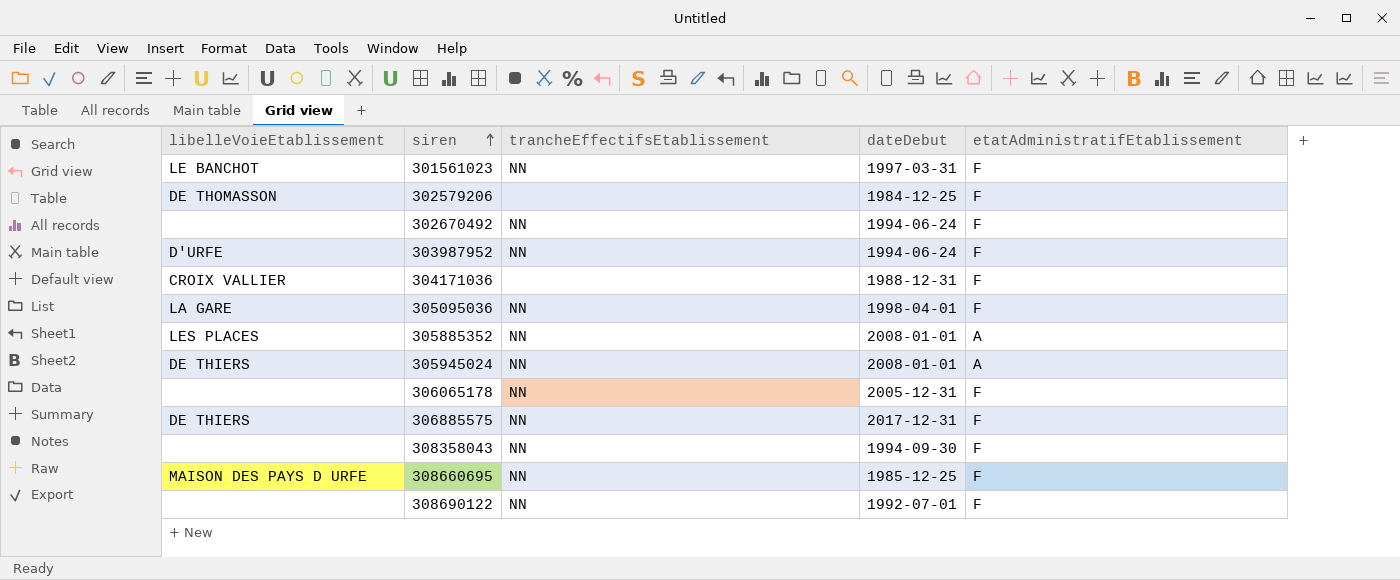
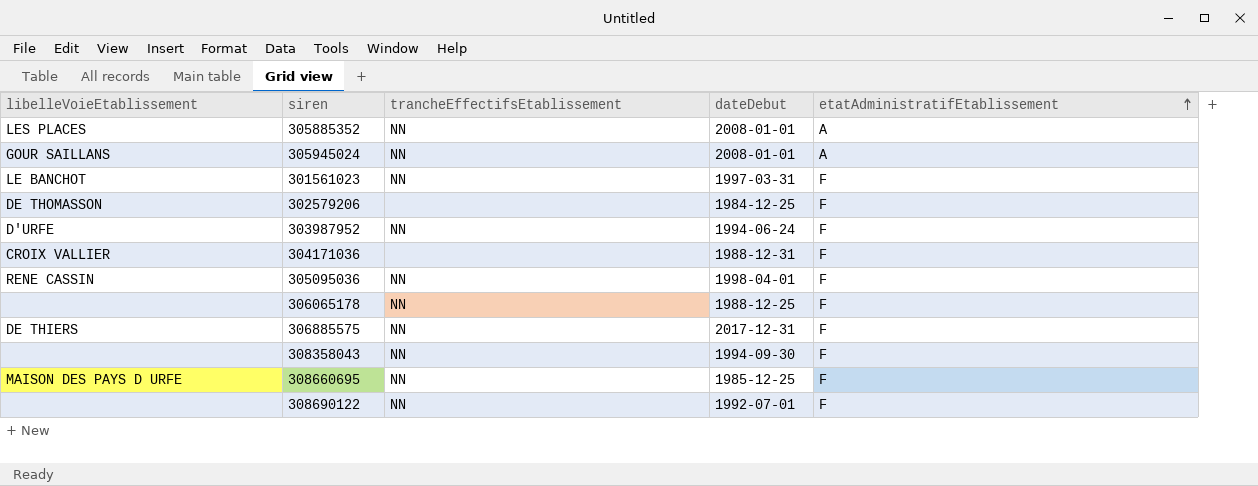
row order: siren ascending -> etatAdministratifEtablissement ascending
row 302670492: none | NN | 1994-06-24 | F -> none
305945024 | libelleVoieEtablissement: DE THIERS -> GOUR SAILLANS
305095036 | libelleVoieEtablissement: LA GARE -> RENE CASSIN
306065178 | dateDebut: 2005-12-31 -> 1988-12-25

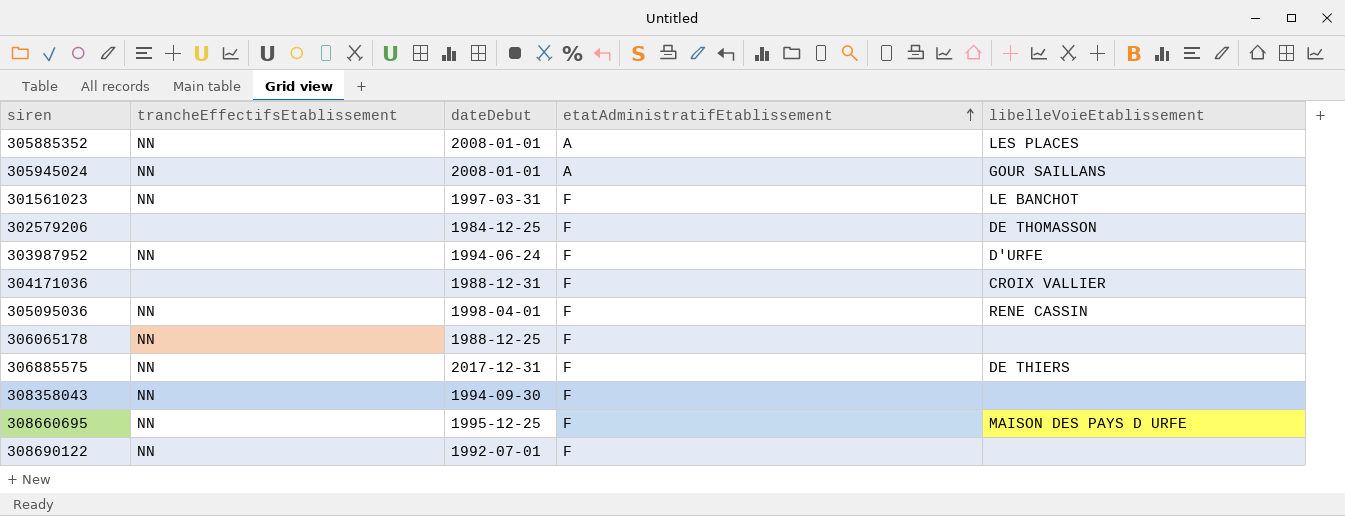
column libelleVoieEtablissement | position: 1 -> 5
308660695 | dateDebut: 1985-12-25 -> 1995-12-25

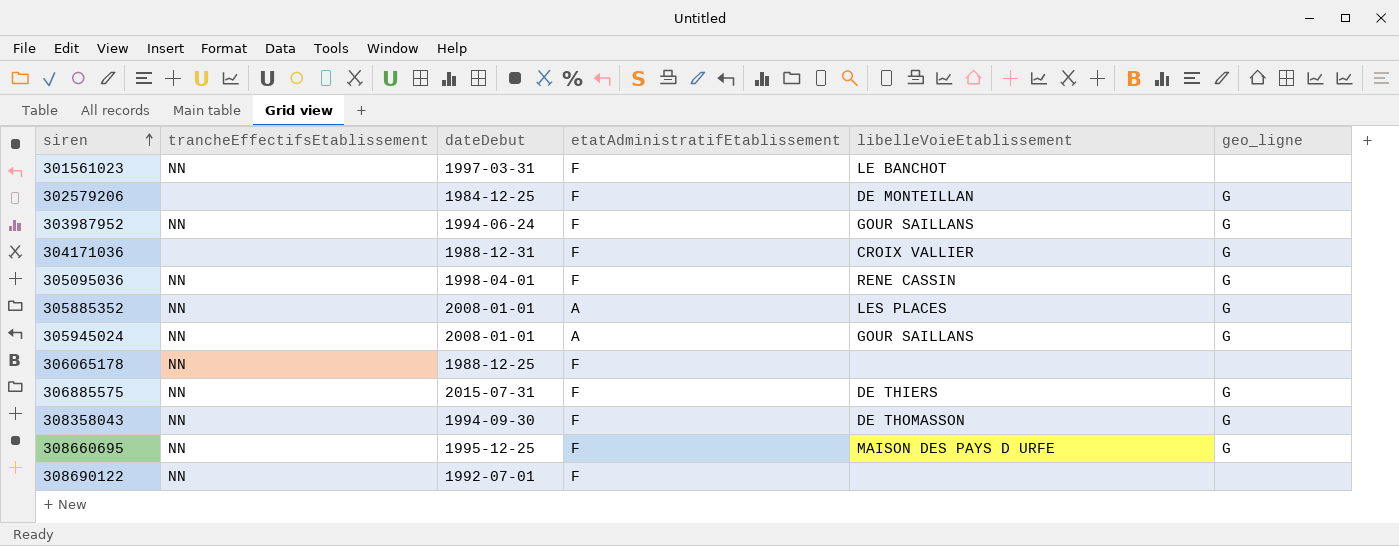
row order: etatAdministratifEtablissement ascending -> siren ascending
column geo_ligne | position: none -> 6
302579206 | libelleVoieEtablissement: DE THOMASSON -> DE MONTEILLAN
303987952 | libelleVoieEtablissement: D'URFE -> GOUR SAILLANS
306885575 | dateDebut: 2017-12-31 -> 2015-07-31
308358043 | libelleVoieEtablissement: none -> DE THOMASSON

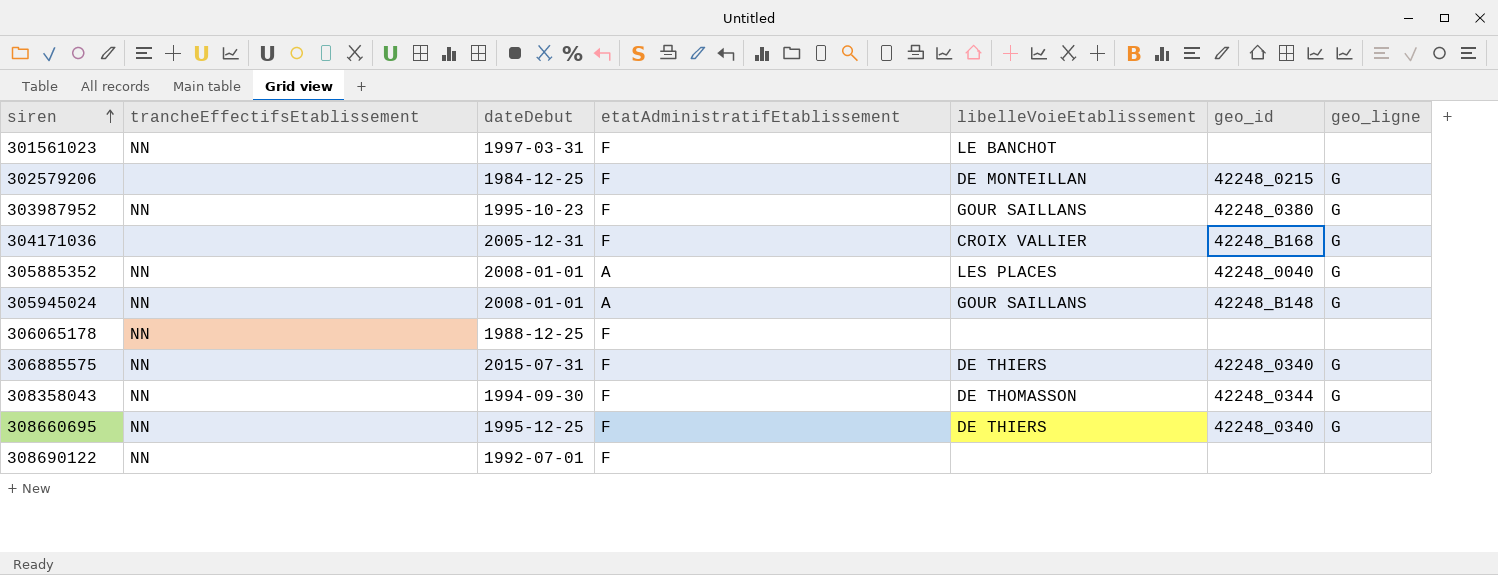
column geo_id | position: none -> 6
row 305095036: NN | 1998-04-01 | F | RENE CASSIN | G -> none
303987952 | dateDebut: 1994-06-24 -> 1995-10-23
304171036 | dateDebut: 1988-12-31 -> 2005-12-31
308660695 | libelleVoieEtablissement: MAISON DES PAYS D URFE -> DE THIERS

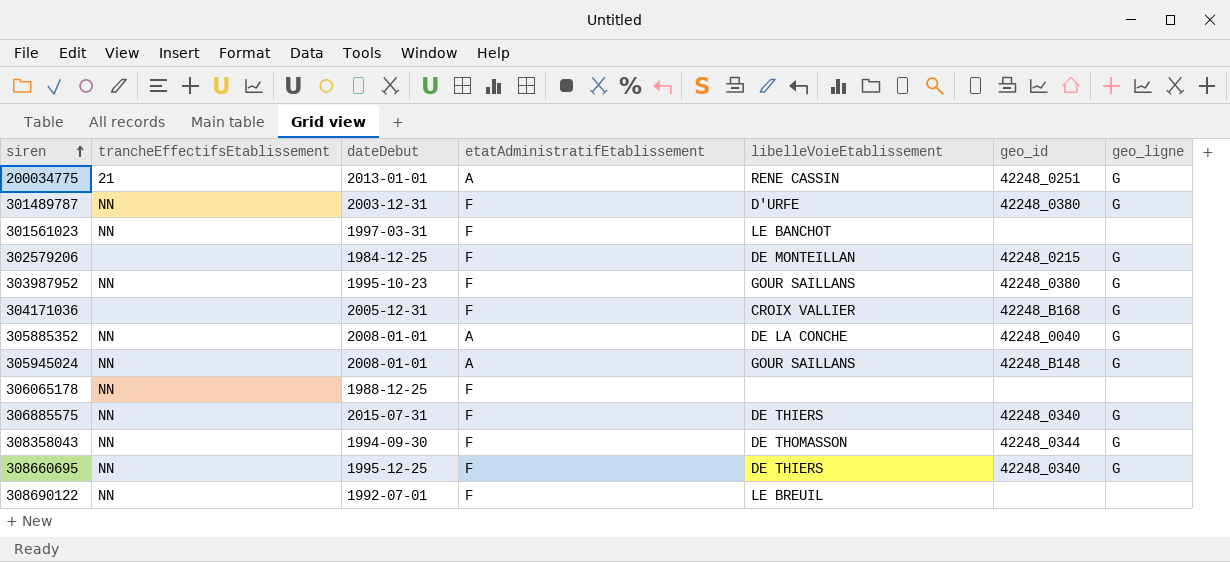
row 200034775: none -> 21 | 2013-01-01 | A | RENE CASSIN | 42248_0251 | G
row 301489787: none -> NN | 2003-12-31 | F | D'URFE | 42248_0380 | G
305885352 | libelleVoieEtablissement: LES PLACES -> DE LA CONCHE
308690122 | libelleVoieEtablissement: none -> LE BREUIL

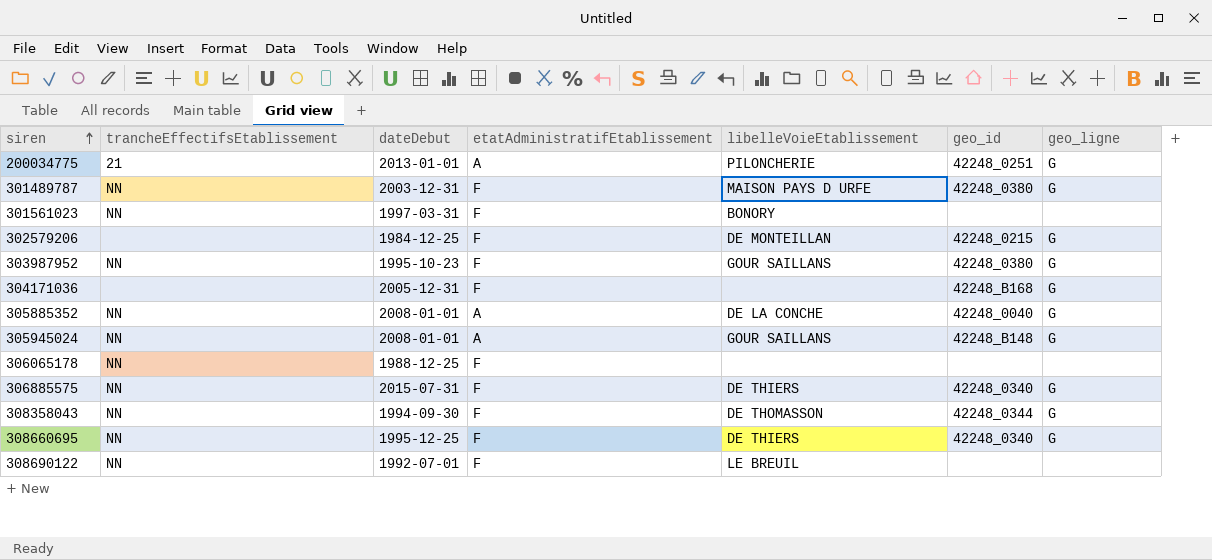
200034775 | libelleVoieEtablissement: RENE CASSIN -> PILONCHERIE
301489787 | libelleVoieEtablissement: D'URFE -> MAISON PAYS D URFE
301561023 | libelleVoieEtablissement: LE BANCHOT -> BONORY
304171036 | libelleVoieEtablissement: CROIX VALLIER -> none

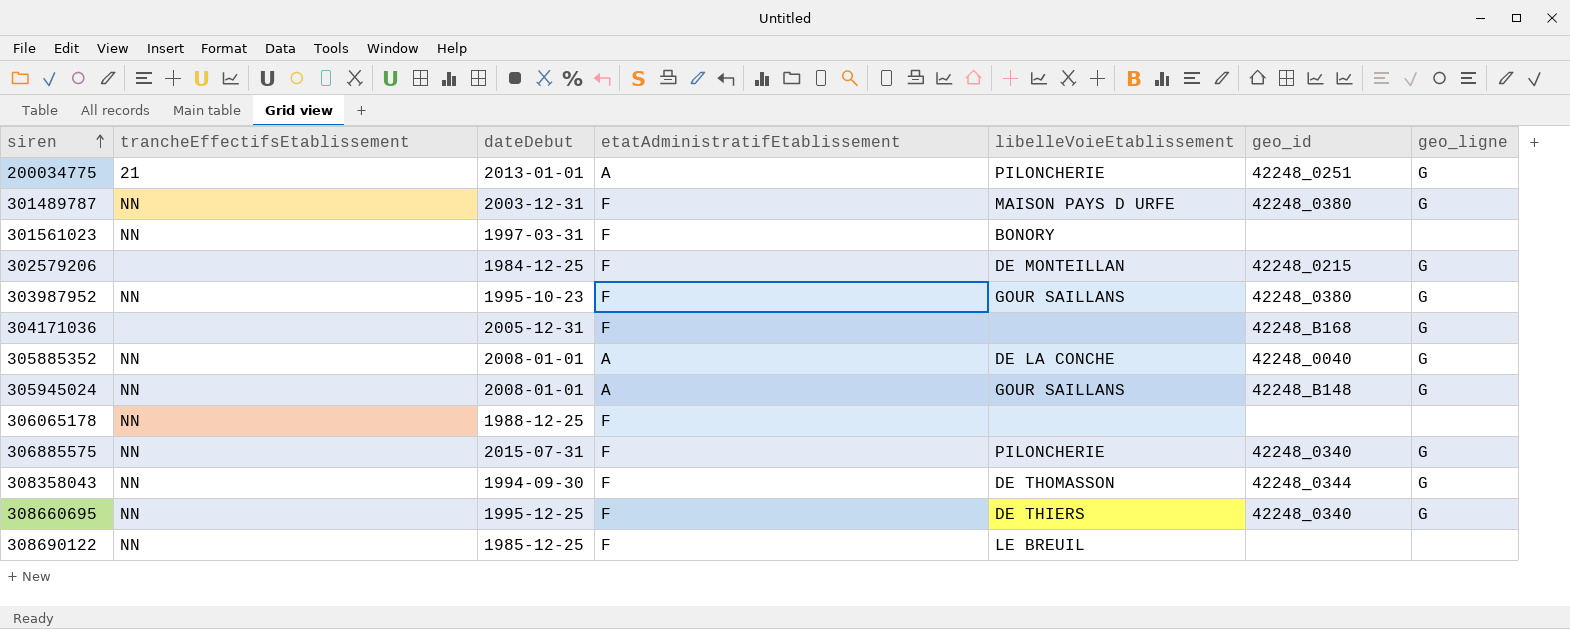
306885575 | libelleVoieEtablissement: DE THIERS -> PILONCHERIE
308690122 | dateDebut: 1992-07-01 -> 1985-12-25

